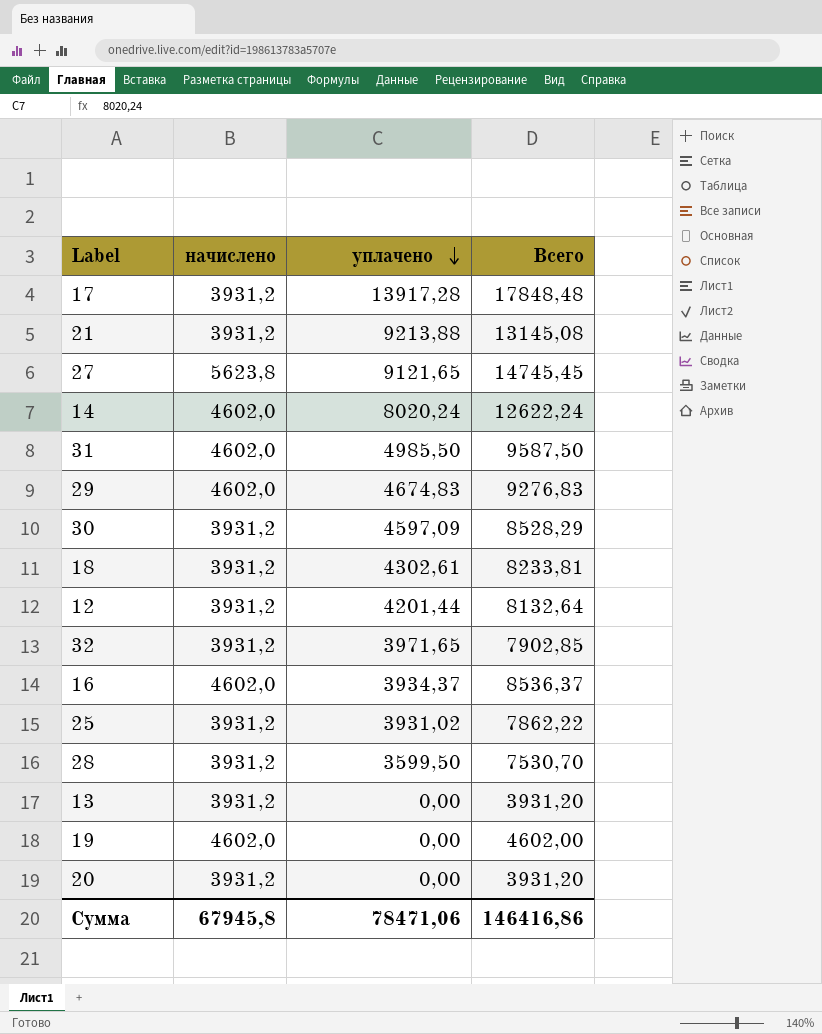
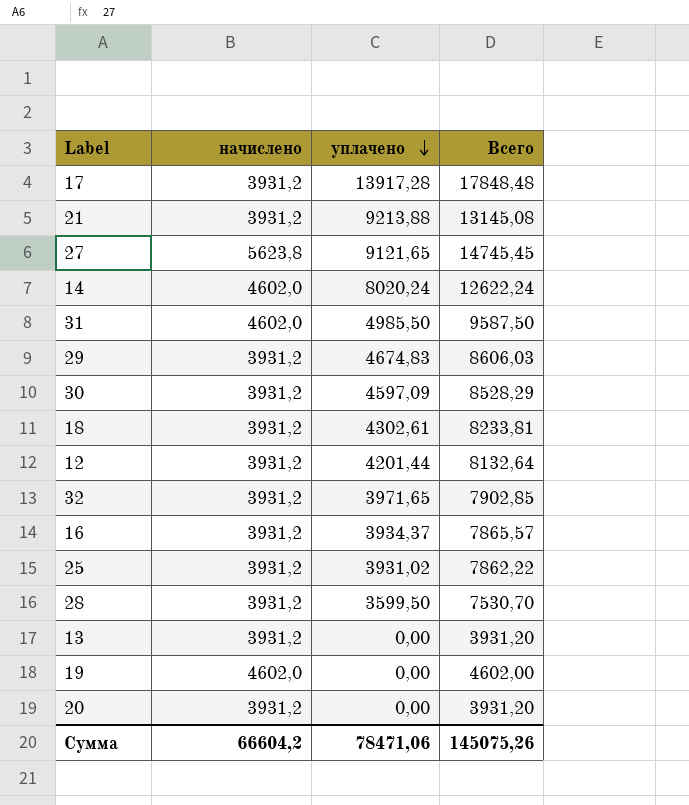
29 | начислено: 4602,0 -> 3931,2
29 | Всего: 9276,83 -> 8606,03
16 | начислено: 4602,0 -> 3931,2
16 | Всего: 8536,37 -> 7865,57
Сумма | начислено: 67945,8 -> 66604,2
Сумма | Всего: 146416,86 -> 145075,26

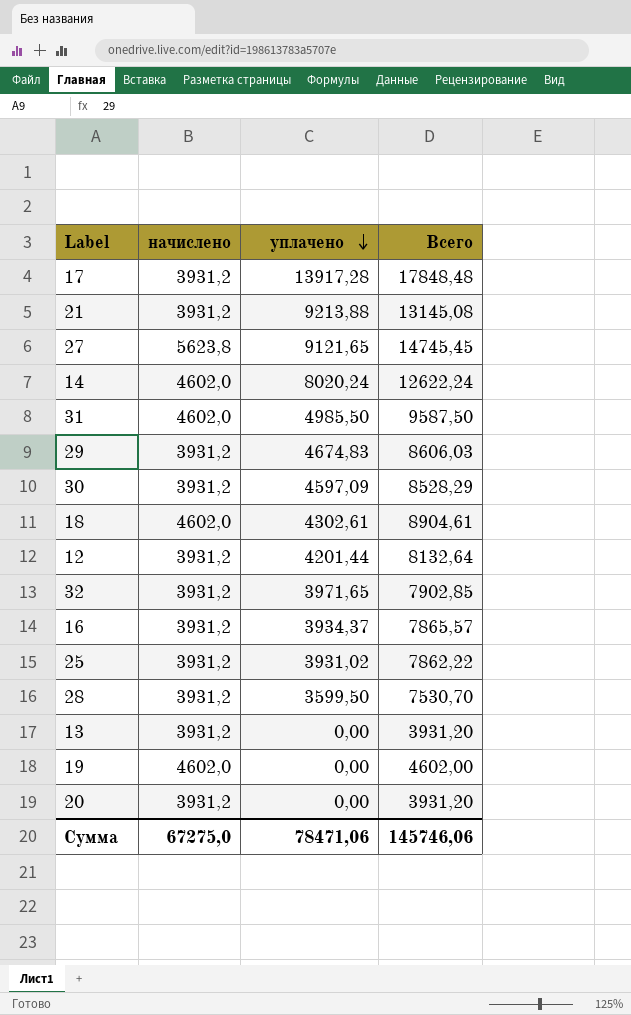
18 | начислено: 3931,2 -> 4602,0
18 | Всего: 8233,81 -> 8904,61
Сумма | начислено: 66604,2 -> 67275,0
Сумма | Всего: 145075,26 -> 145746,06

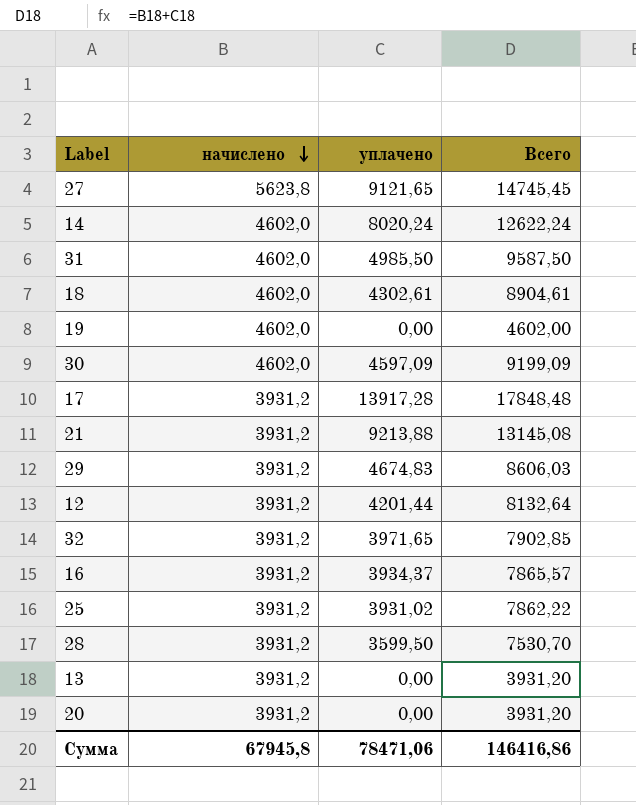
row order: уплачено descending -> начислено descending
30 | начислено: 3931,2 -> 4602,0
30 | Всего: 8528,29 -> 9199,09
Сумма | начислено: 67275,0 -> 67945,8
Сумма | Всего: 145746,06 -> 146416,86

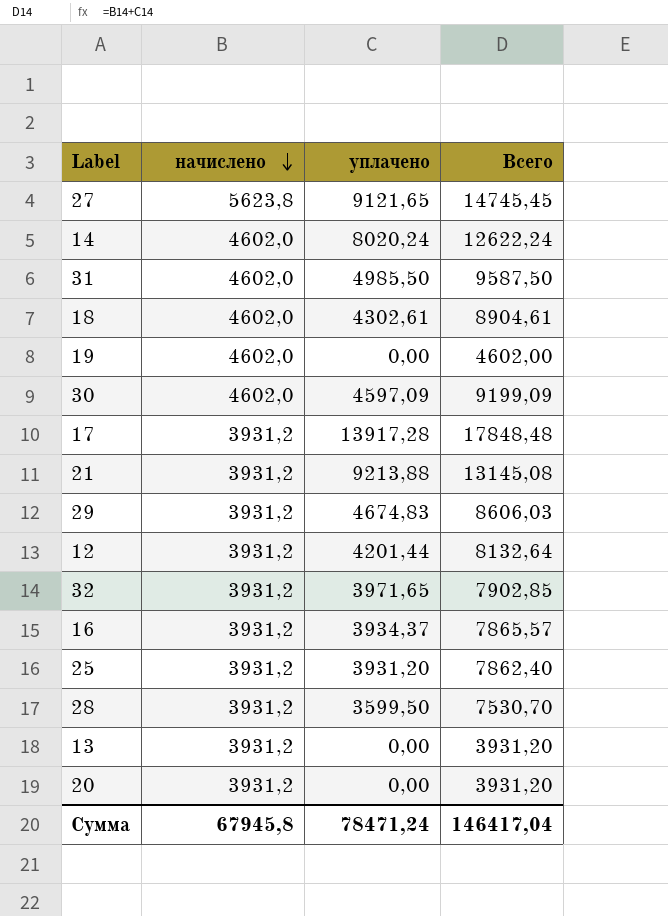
25 | уплачено: 3931,02 -> 3931,20
25 | Всего: 7862,22 -> 7862,40
Сумма | уплачено: 78471,06 -> 78471,24
Сумма | Всего: 146416,86 -> 146417,04

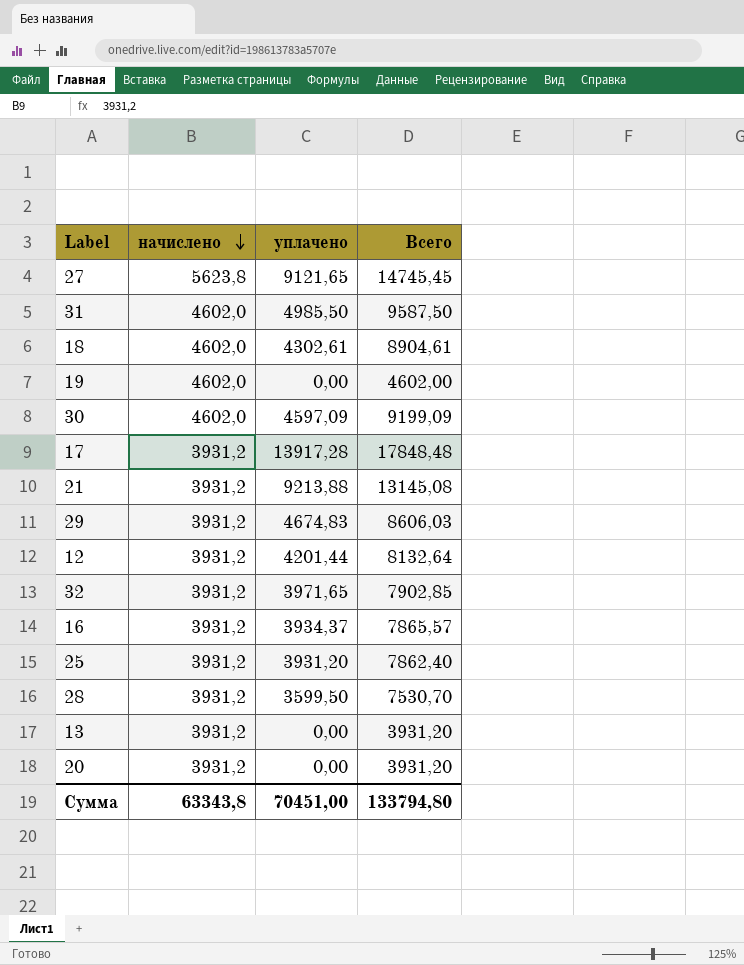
row 14: 4602,0 | 8020,24 | 12622,24 -> none
Сумма | начислено: 67945,8 -> 63343,8
Сумма | уплачено: 78471,24 -> 70451,00
Сумма | Всего: 146417,04 -> 133794,80

